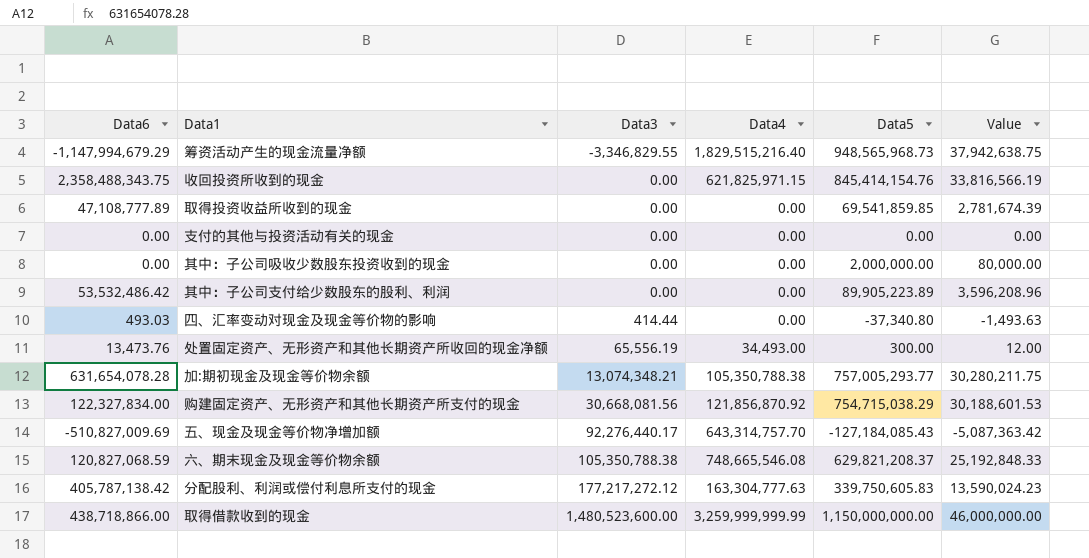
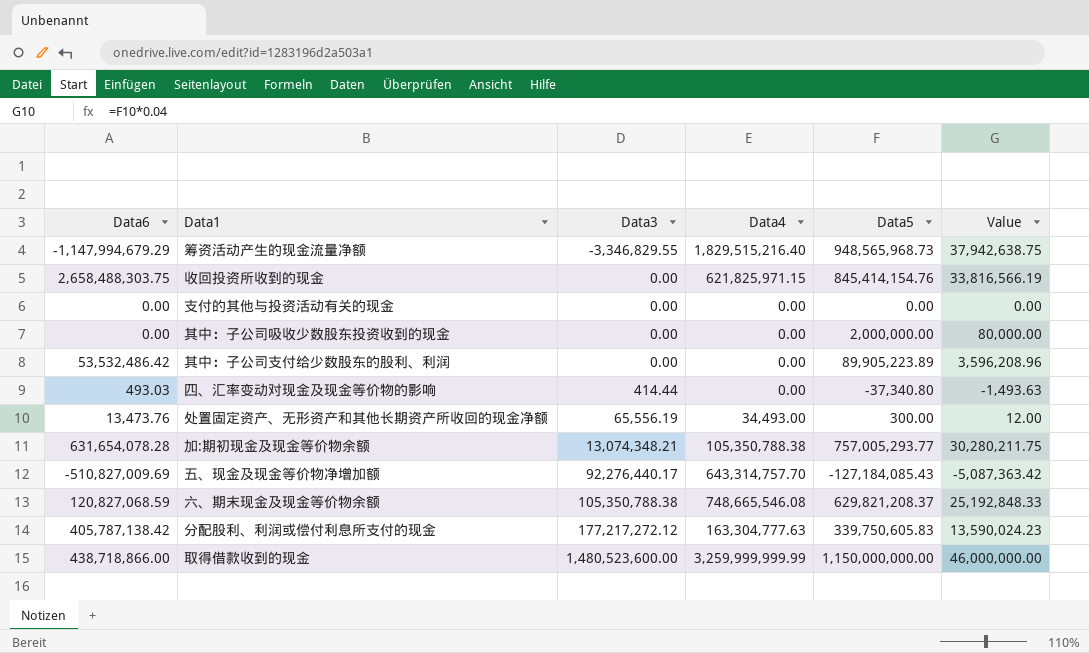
row 取得投资收益所收到的现金: 47,108,777.89 | 0.00 | 0.00 | 69,541,859.85 | 2,781,674.39 -> none
row 购建固定资产、无形资产和其他长期资产所支付的现金: 122,327,834.00 | 30,668,081.56 | 121,856,870.92 | 754,715,038.29 | 30,188,601.53 -> none
收回投资所收到的现金 | Data6: 2,358,488,343.75 -> 2,658,488,303.75

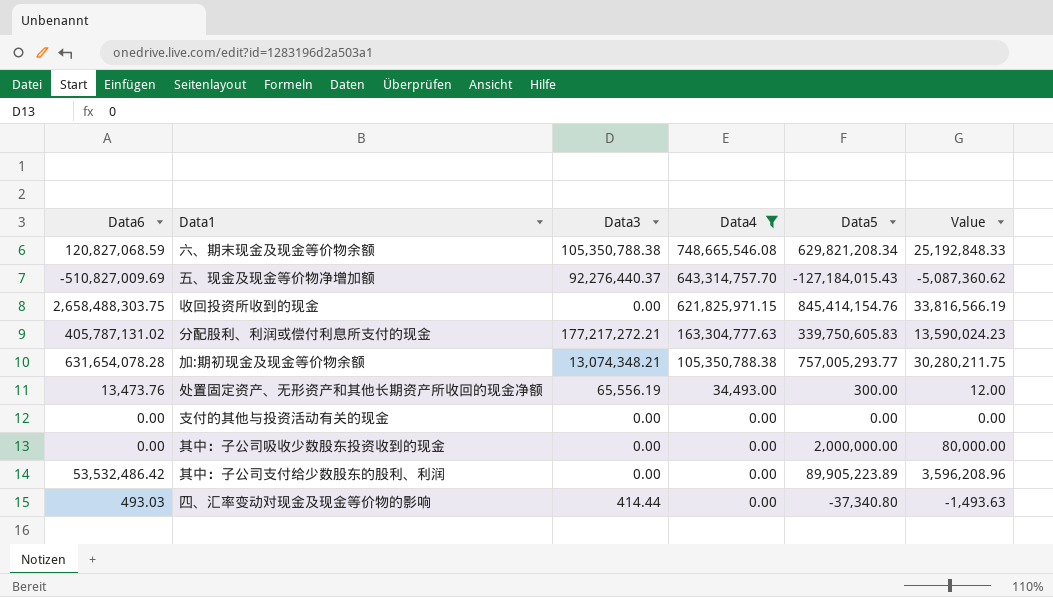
filter: none -> Data4 <= 748,665,546.08
row order: Data3 ascending -> Data4 descending
六、期末现金及现金等价物余额 | Data5: 629,821,208.37 -> 629,821,208.34
五、现金及现金等价物净增加额 | Data3: 92,276,440.17 -> 92,276,440.37
五、现金及现金等价物净增加额 | Data5: -127,184,085.43 -> -127,184,015.43
五、现金及现金等价物净增加额 | Value: -5,087,363.42 -> -5,087,360.62
分配股利、利润或偿付利息所支付的现金 | Data6: 405,787,138.42 -> 405,787,131.02
分配股利、利润或偿付利息所支付的现金 | Data3: 177,217,272.12 -> 177,217,272.21

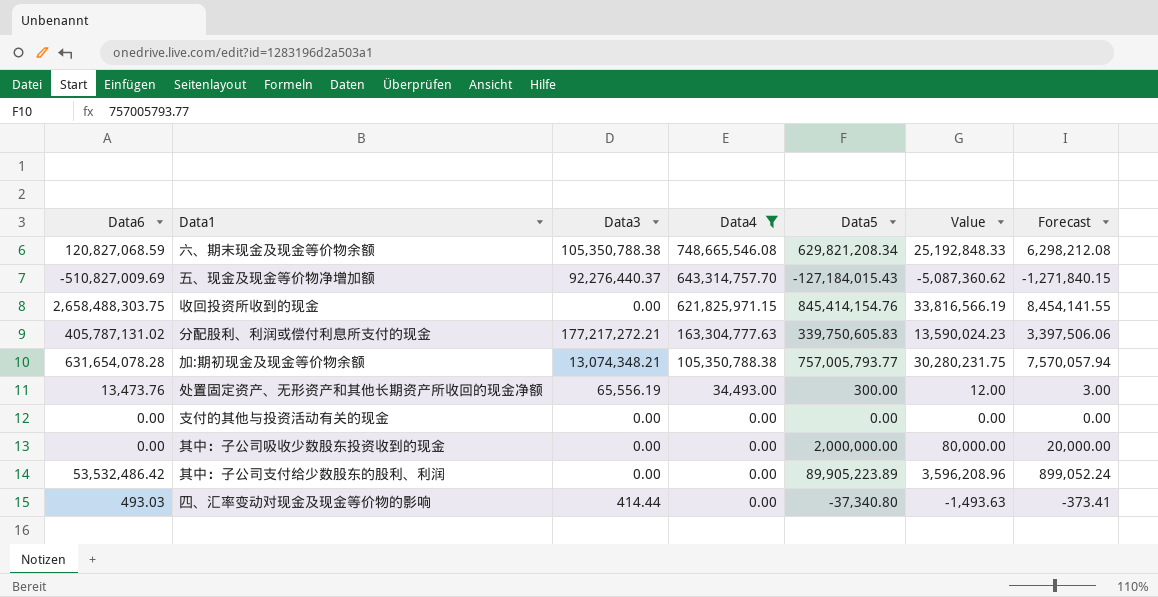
column Forecast | formula: none -> [Data5] * 0.01
加:期初现金及现金等价物余额 | Data5: 757,005,293.77 -> 757,005,793.77
加:期初现金及现金等价物余额 | Value: 30,280,211.75 -> 30,280,231.75

